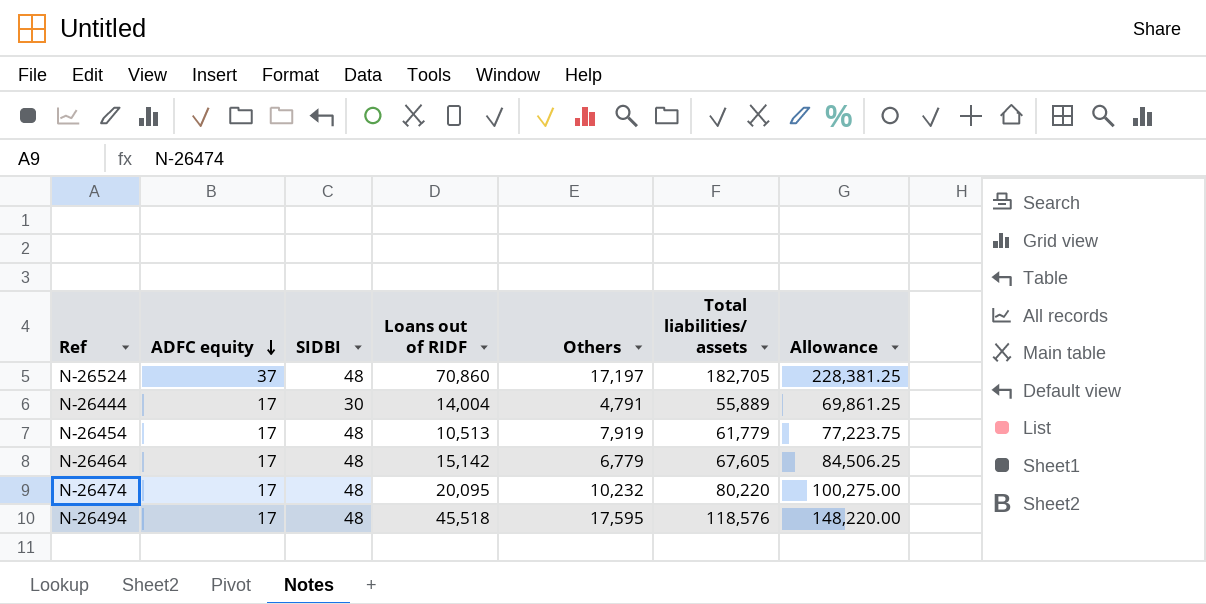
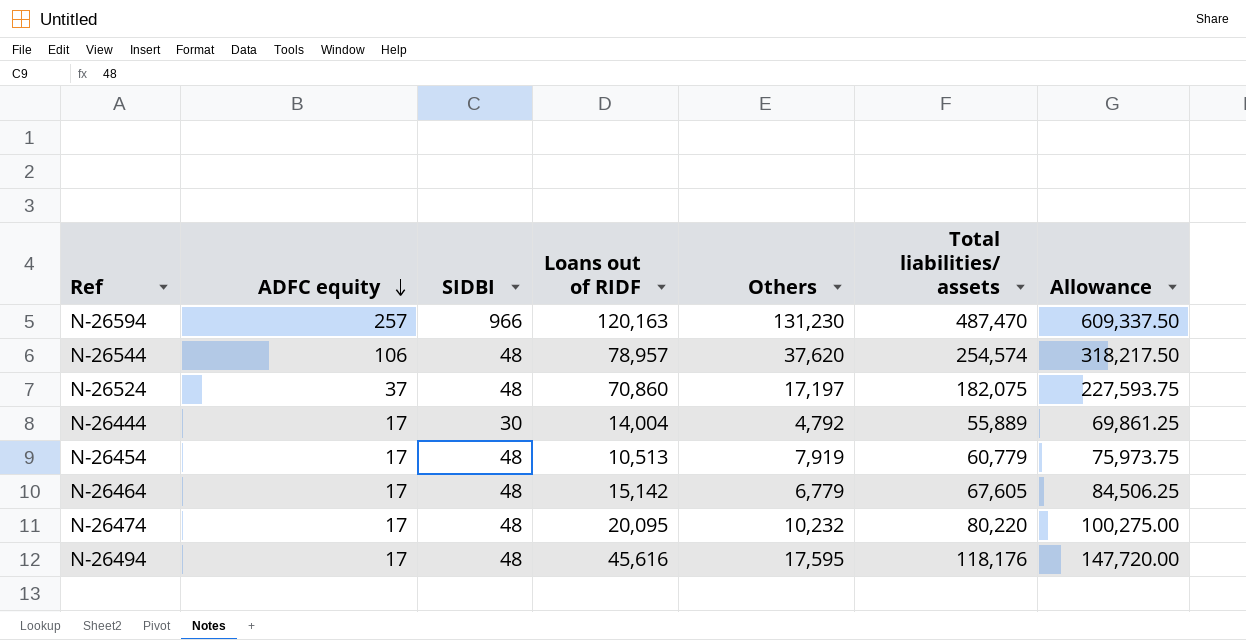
row N-26594: none -> 257 | 966 | 120,163 | 131,230 | 487,470 | 609,337.50
row N-26544: none -> 106 | 48 | 78,957 | 37,620 | 254,574 | 318,217.50
N-26524 | Total liabilities/ assets: 182,705 -> 182,075
N-26524 | Allowance: 228,381.25 -> 227,593.75
N-26444 | Others: 4,791 -> 4,792
N-26454 | Total liabilities/ assets: 61,779 -> 60,779
N-26454 | Allowance: 77,223.75 -> 75,973.75
N-26494 | Loans out of RIDF: 45,518 -> 45,616
N-26494 | Total liabilities/ assets: 118,576 -> 118,176
N-26494 | Allowance: 148,220.00 -> 147,720.00

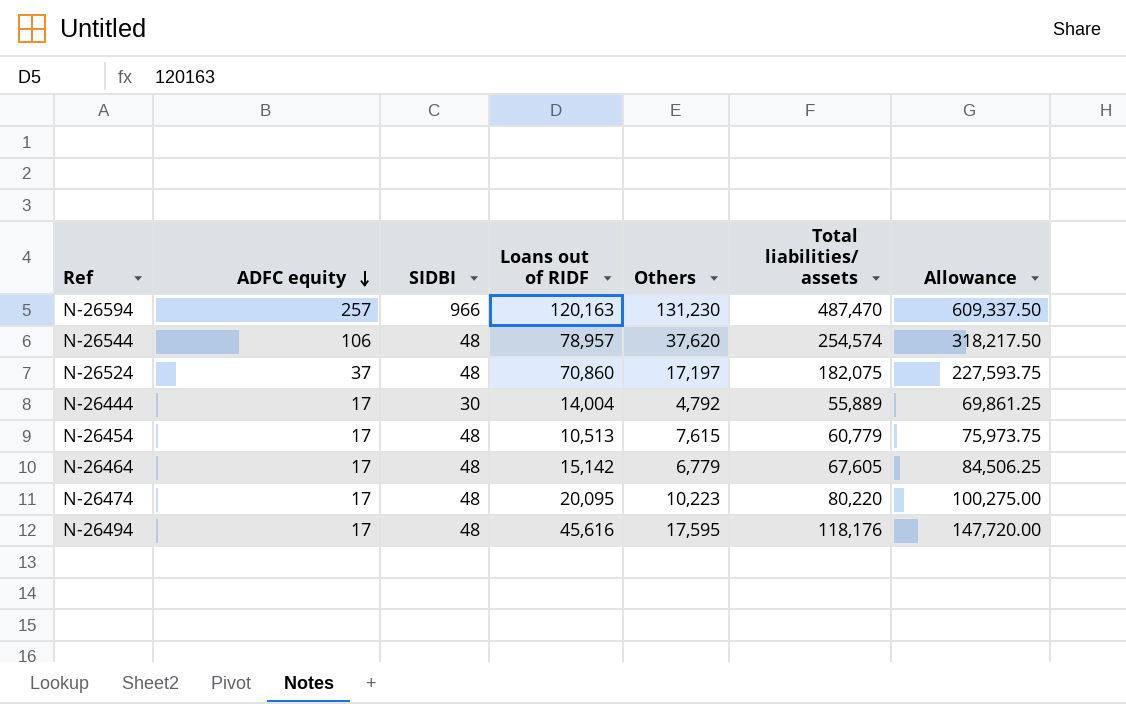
N-26454 | Others: 7,919 -> 7,615
N-26474 | Others: 10,232 -> 10,223

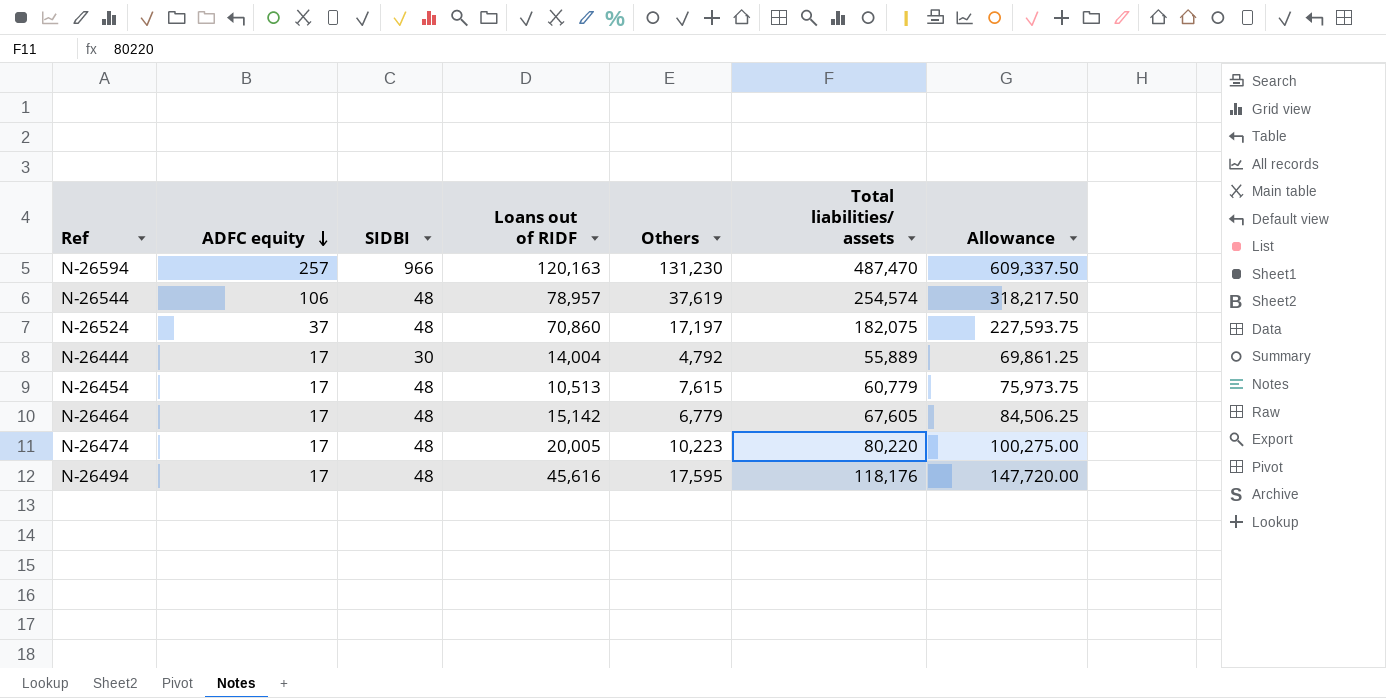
N-26544 | Others: 37,620 -> 37,619
N-26474 | Loans out of RIDF: 20,095 -> 20,005

